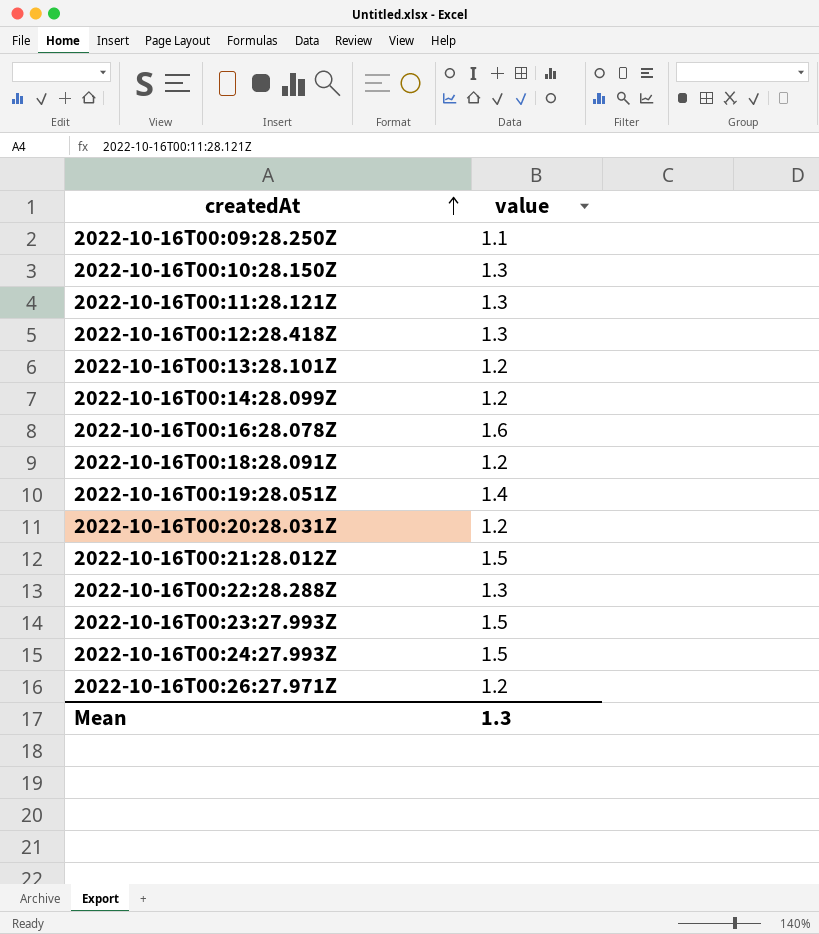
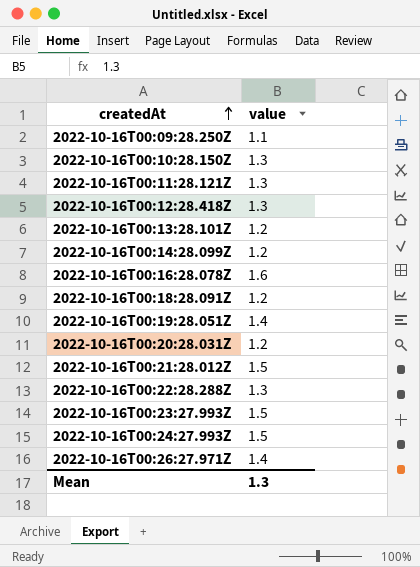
2022-10-16T00:26:27.971Z | value: 1.2 -> 1.4

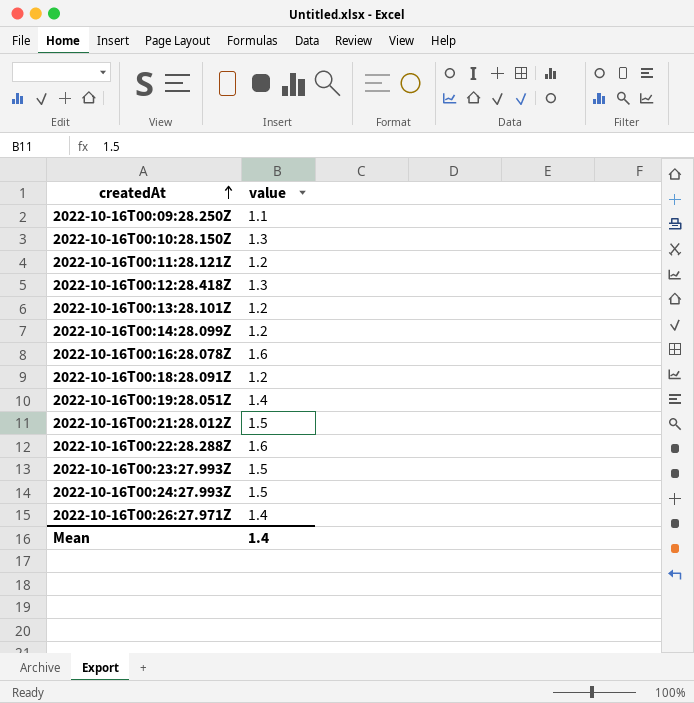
row 2022-10-16T00:20:28.031Z: 1.2 -> none
2022-10-16T00:11:28.121Z | value: 1.3 -> 1.2
2022-10-16T00:22:28.288Z | value: 1.3 -> 1.6
Mean | value: 1.3 -> 1.4

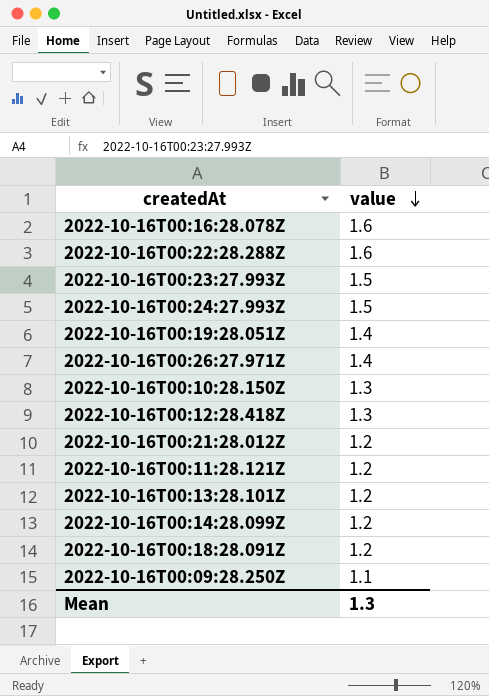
row order: createdAt ascending -> value descending
2022-10-16T00:21:28.012Z | value: 1.5 -> 1.2
Mean | value: 1.4 -> 1.3

